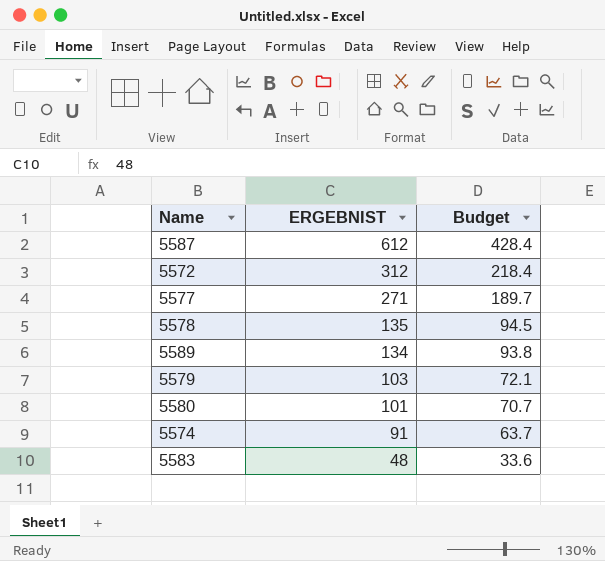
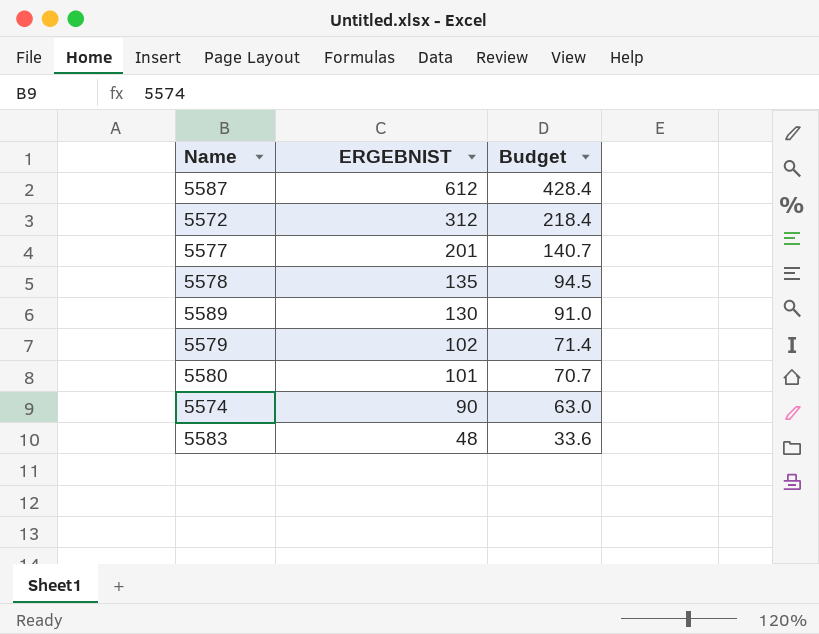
5577 | ERGEBNIST: 271 -> 201
5577 | Budget: 189.7 -> 140.7
5589 | ERGEBNIST: 134 -> 130
5589 | Budget: 93.8 -> 91.0
5579 | ERGEBNIST: 103 -> 102
5579 | Budget: 72.1 -> 71.4
5574 | ERGEBNIST: 91 -> 90
5574 | Budget: 63.7 -> 63.0

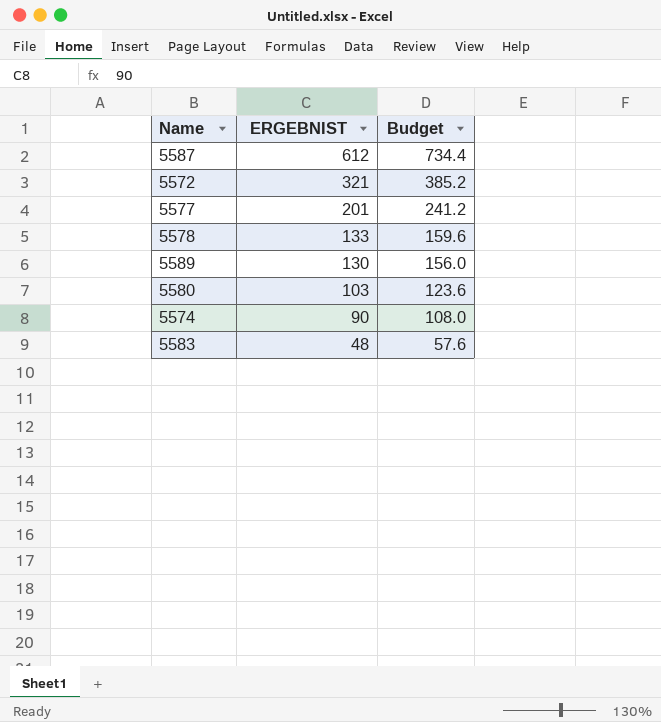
column Budget | formula: [ERGEBNIST] * 0.7 -> [ERGEBNIST] * 1.2
row 5579: 102 | 71.4 -> none
5572 | ERGEBNIST: 312 -> 321
5578 | ERGEBNIST: 135 -> 133
5580 | ERGEBNIST: 101 -> 103

